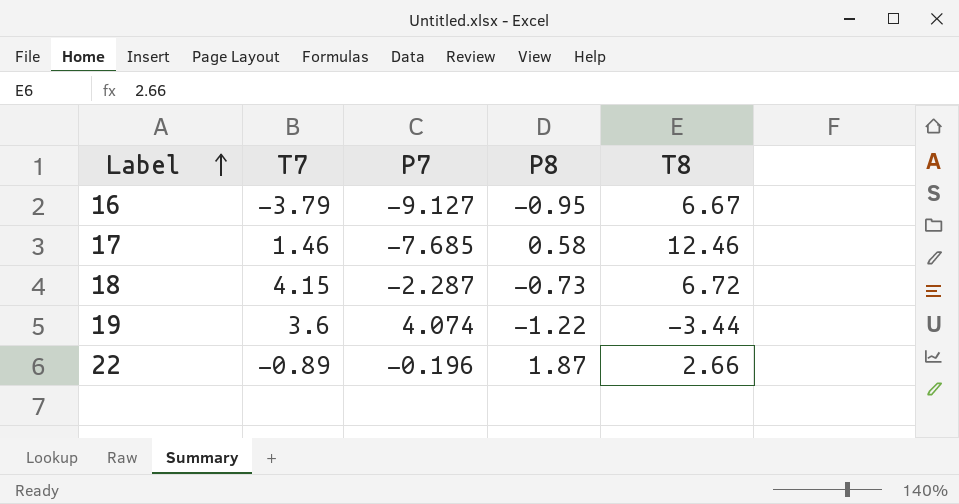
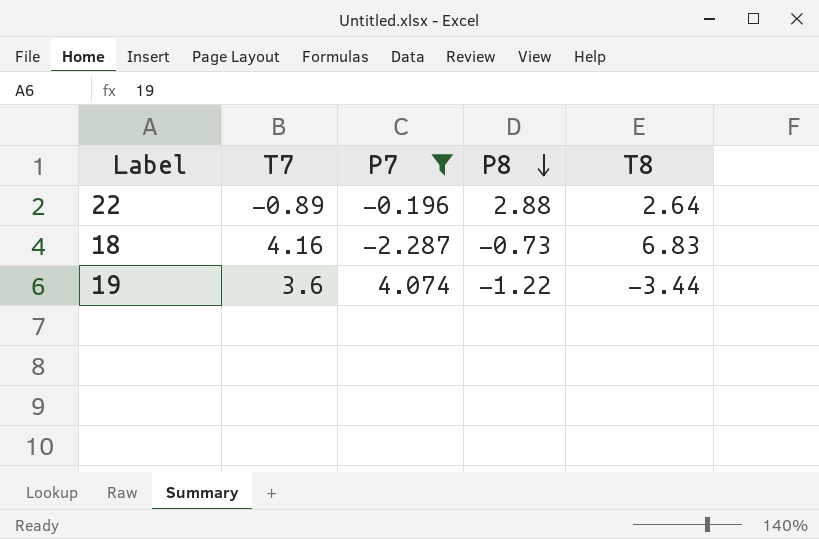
filter: none -> P7 >= -2.287
row order: Label ascending -> P8 descending
22 | P8: 1.87 -> 2.88
22 | T8: 2.66 -> 2.64
18 | T7: 4.15 -> 4.16
18 | T8: 6.72 -> 6.83

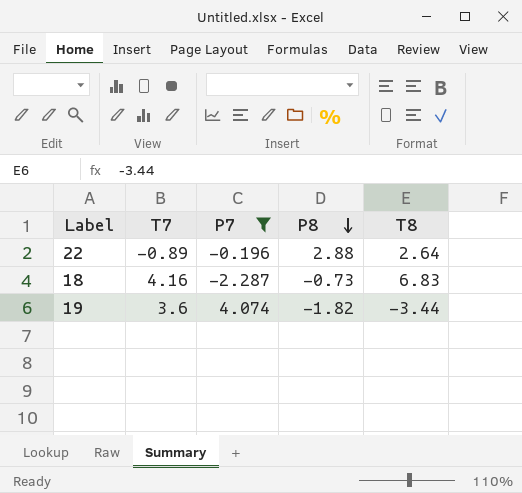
19 | P8: -1.22 -> -1.82

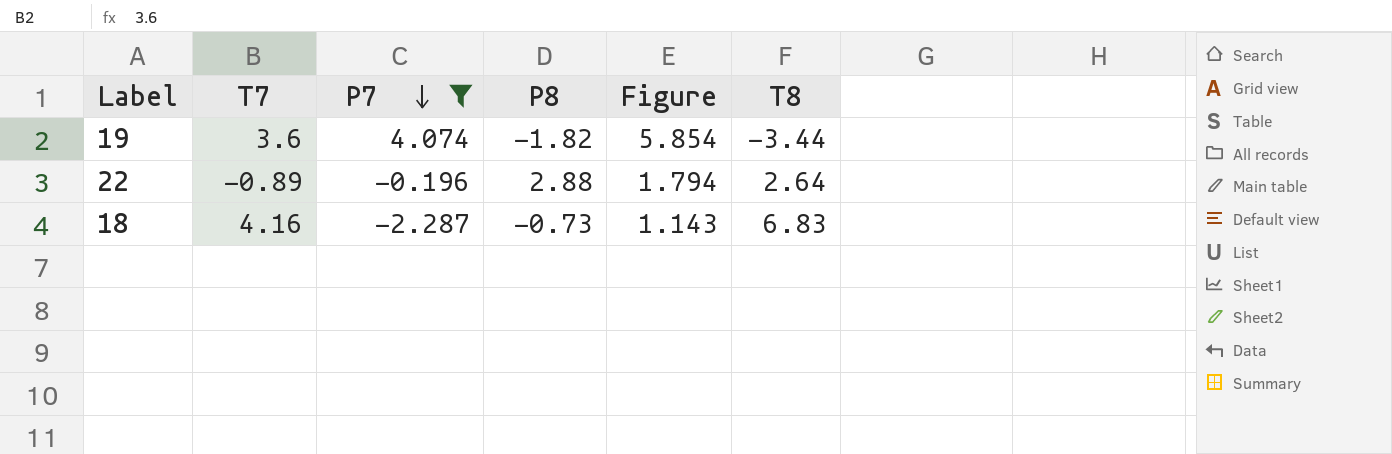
row order: P8 descending -> P7 descending
column Figure | formula: none -> [T7] + [P7] + [P8]

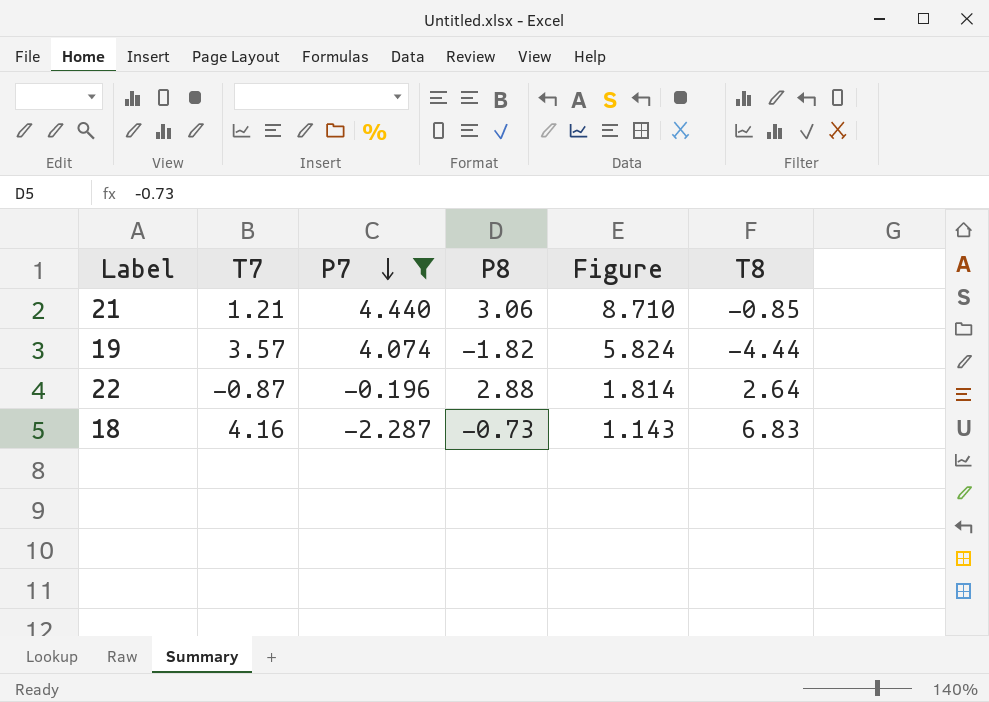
row 21: none -> 1.21 | 4.440 | 3.06 | 8.710 | -0.85
19 | T7: 3.6 -> 3.57
19 | Figure: 5.854 -> 5.824
19 | T8: -3.44 -> -4.44
22 | T7: -0.89 -> -0.87
22 | Figure: 1.794 -> 1.814

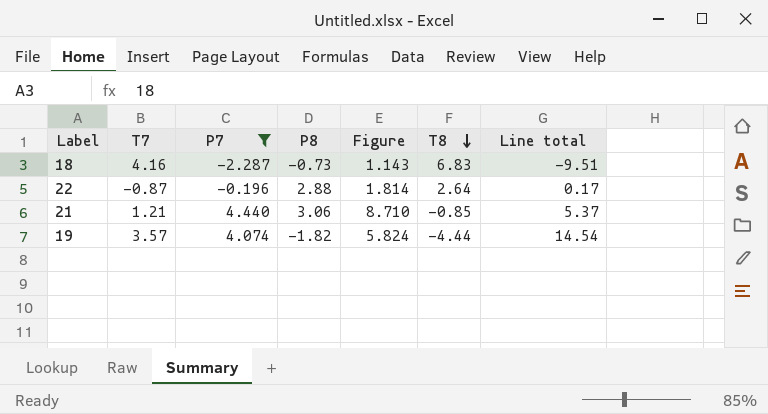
row order: P7 descending -> T8 descending
column Line total | formula: none -> [T7] * [P7]

